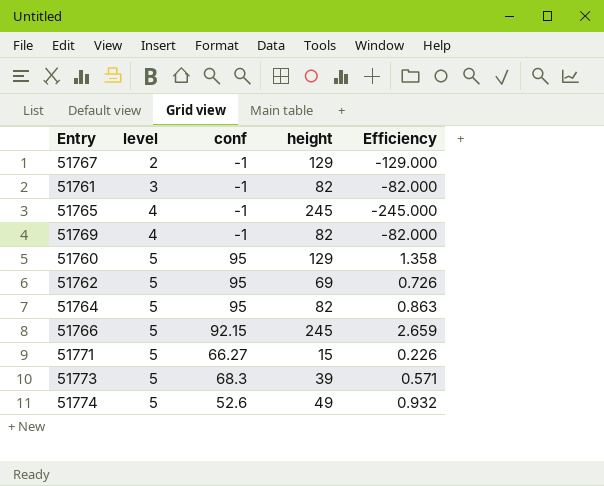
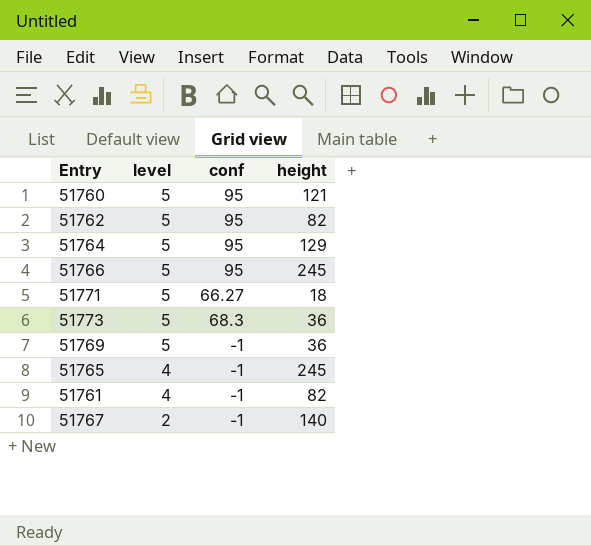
row order: level ascending -> level descending
column Efficiency | formula: [height] / [conf] -> none
row 51774: 5 | 52.6 | 49 | 0.932 -> none
51760 | height: 129 -> 121
51762 | height: 69 -> 82
51764 | height: 82 -> 129
51766 | conf: 92.15 -> 95
51771 | height: 15 -> 18
51773 | height: 39 -> 36
51769 | level: 4 -> 5
51769 | height: 82 -> 36
51761 | level: 3 -> 4
51767 | height: 129 -> 140

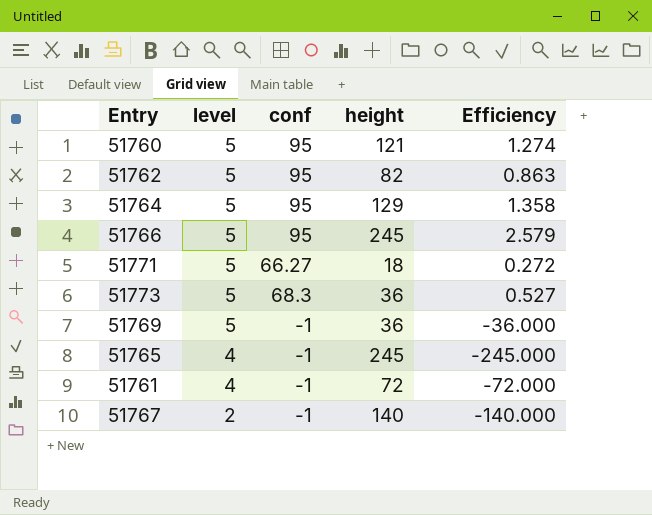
column Efficiency | formula: none -> [height] / [conf]
51761 | height: 82 -> 72

